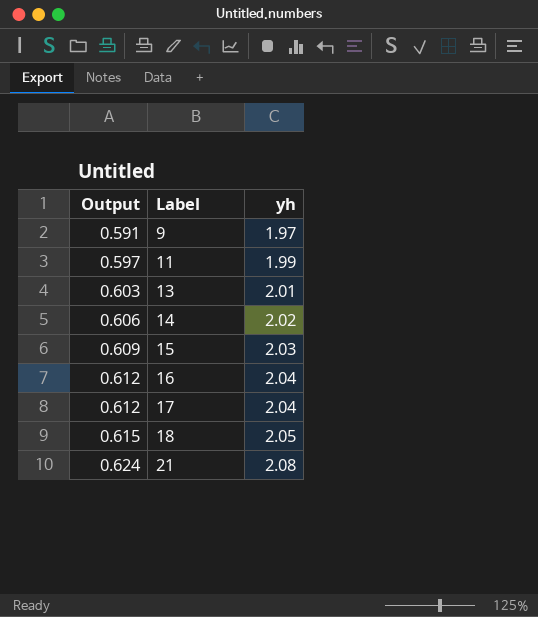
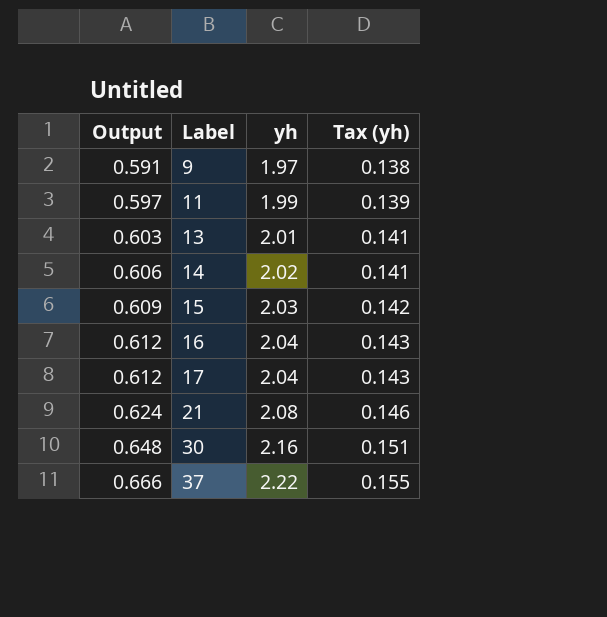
column Tax (yh) | formula: none -> [yh] * 0.07
row 18: 0.615 | 2.05 -> none
row 30: none -> 0.648 | 2.16 | 0.151
row 37: none -> 0.666 | 2.22 | 0.155

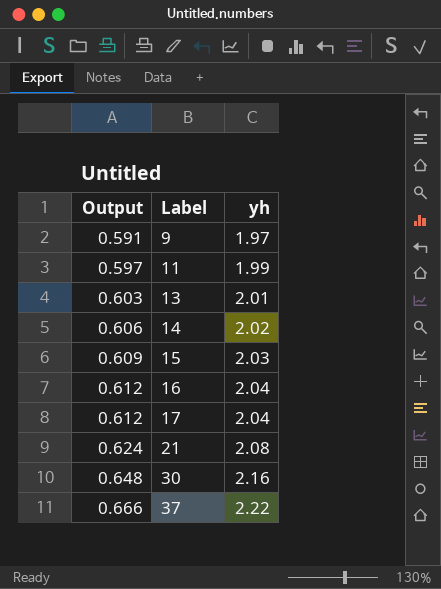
column Tax (yh) | formula: [yh] * 0.07 -> none

